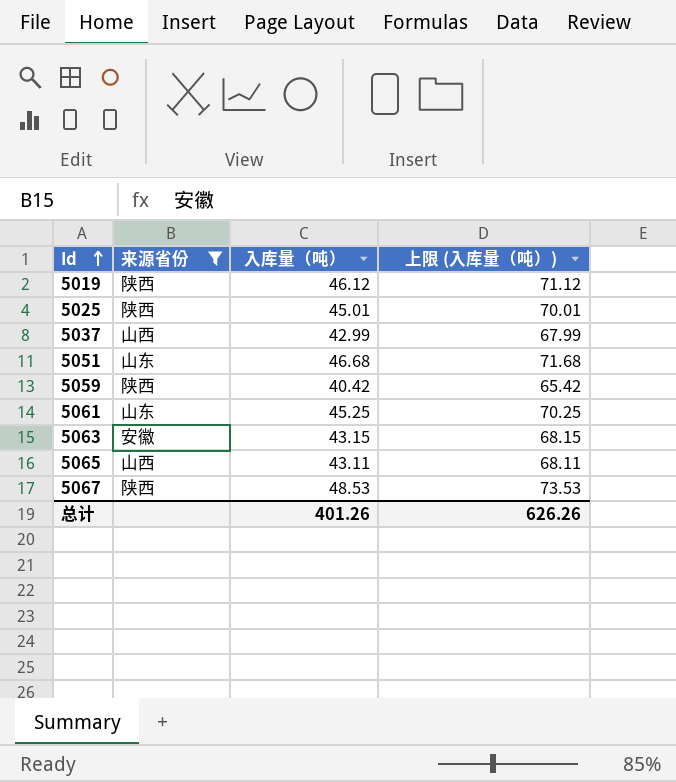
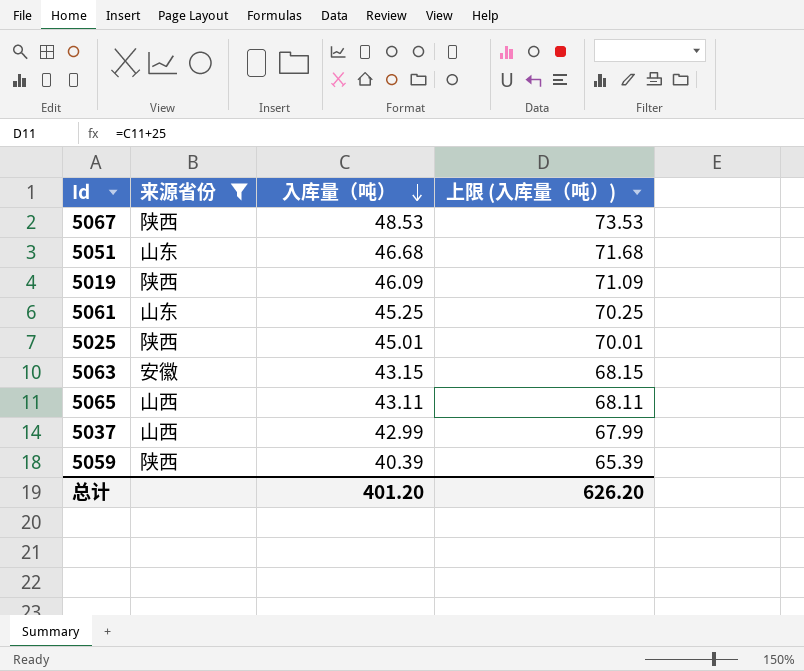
row order: Id ascending -> 入库量（吨） descending
5019 | 入库量（吨）: 46.12 -> 46.09
5019 | 上限 (入库量（吨）): 71.12 -> 71.09
5059 | 入库量（吨）: 40.42 -> 40.39
5059 | 上限 (入库量（吨）): 65.42 -> 65.39
总计 | 入库量（吨）: 401.26 -> 401.20
总计 | 上限 (入库量（吨）): 626.26 -> 626.20

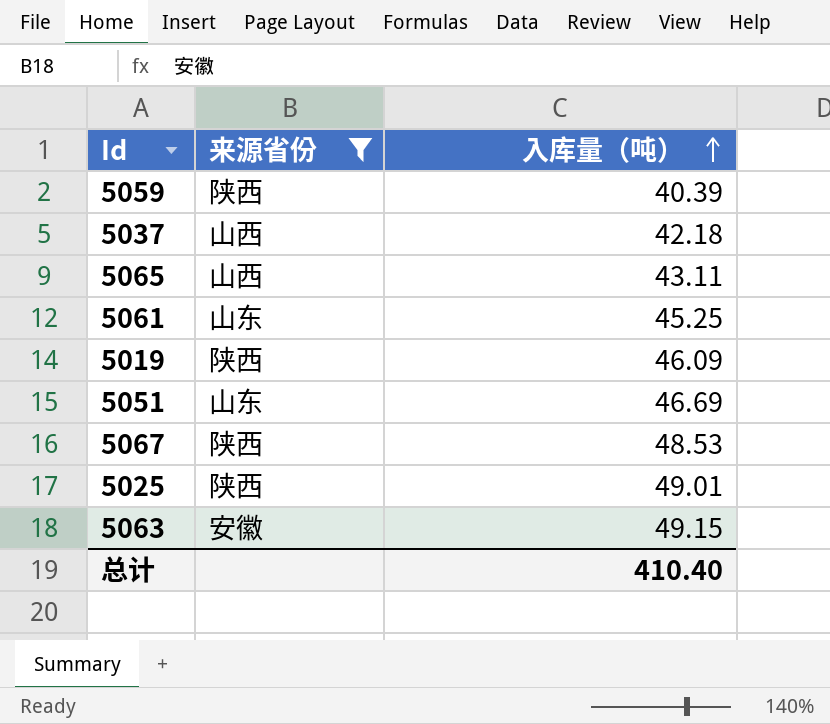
row order: 入库量（吨） descending -> 入库量（吨） ascending
column 上限 (入库量（吨）) | formula: [入库量（吨）] + 25 -> none
5037 | 入库量（吨）: 42.99 -> 42.18
5051 | 入库量（吨）: 46.68 -> 46.69
5025 | 入库量（吨）: 45.01 -> 49.01
5063 | 入库量（吨）: 43.15 -> 49.15
总计 | 入库量（吨）: 401.20 -> 410.40

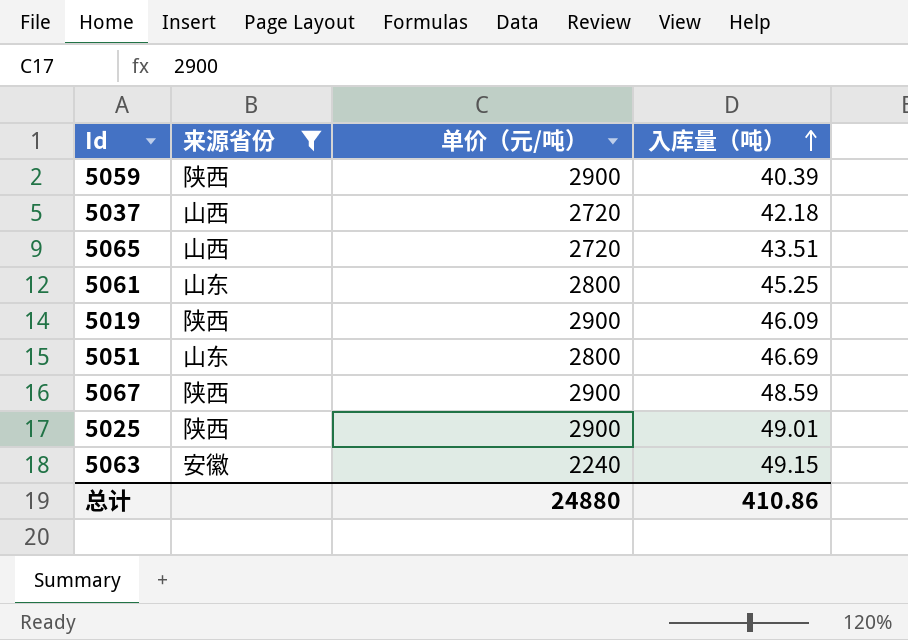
column 单价（元/吨） | position: none -> 3
5065 | 入库量（吨）: 43.11 -> 43.51
5067 | 入库量（吨）: 48.53 -> 48.59
总计 | 入库量（吨）: 410.40 -> 410.86

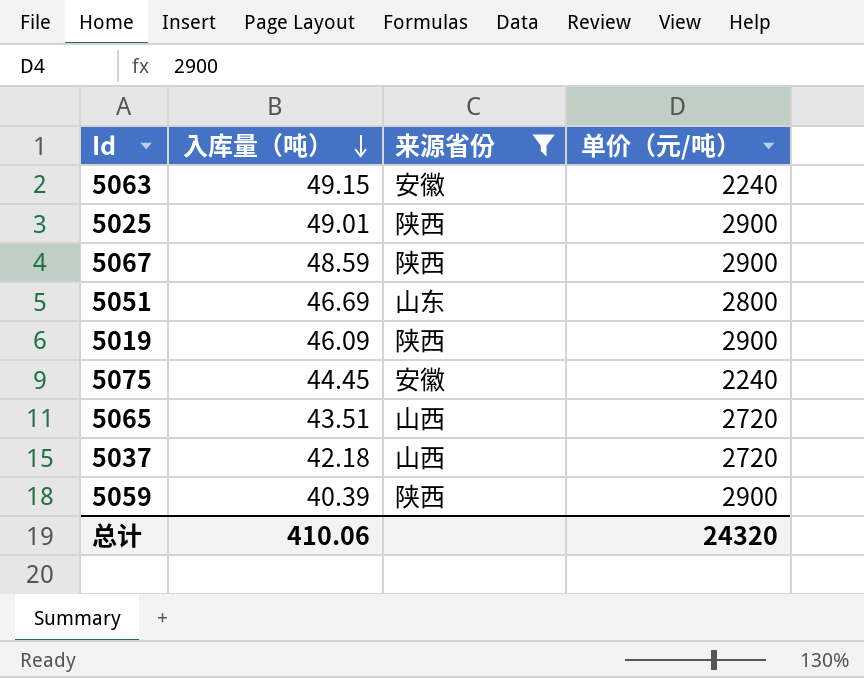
row order: 入库量（吨） ascending -> 入库量（吨） descending
column 入库量（吨） | position: 4 -> 2
row 5061: 山东 | 2800 | 45.25 -> none
row 5075: none -> 44.45 | 安徽 | 2240
总计 | 入库量（吨）: 410.86 -> 410.06
总计 | 单价（元/吨）: 24880 -> 24320

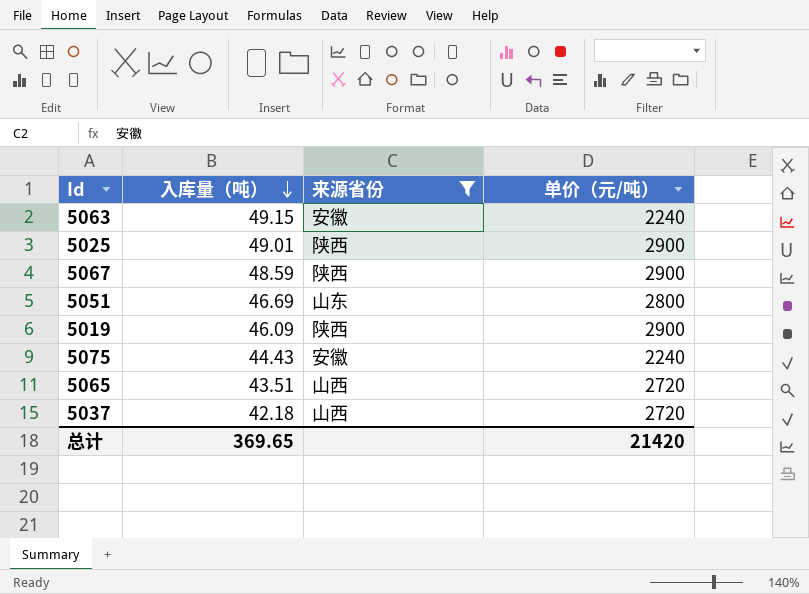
row 5059: 40.39 | 陕西 | 2900 -> none
5075 | 入库量（吨）: 44.45 -> 44.43
总计 | 入库量（吨）: 410.06 -> 369.65
总计 | 单价（元/吨）: 24320 -> 21420

